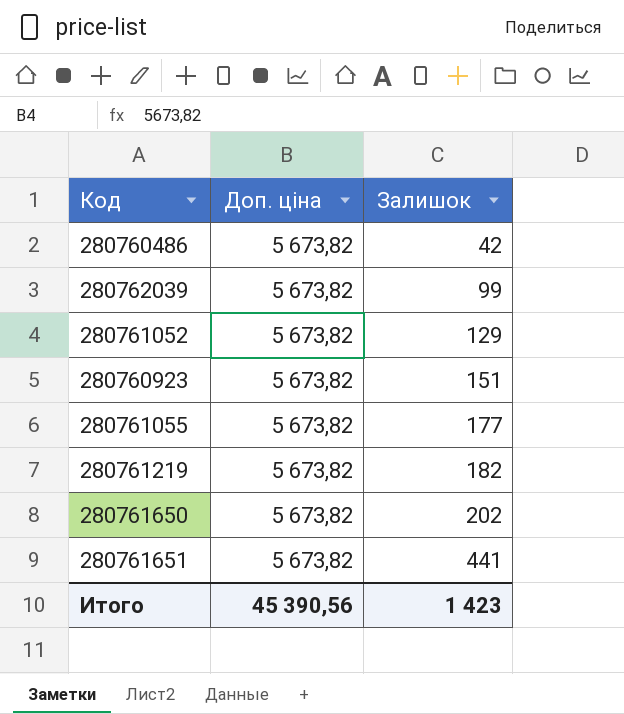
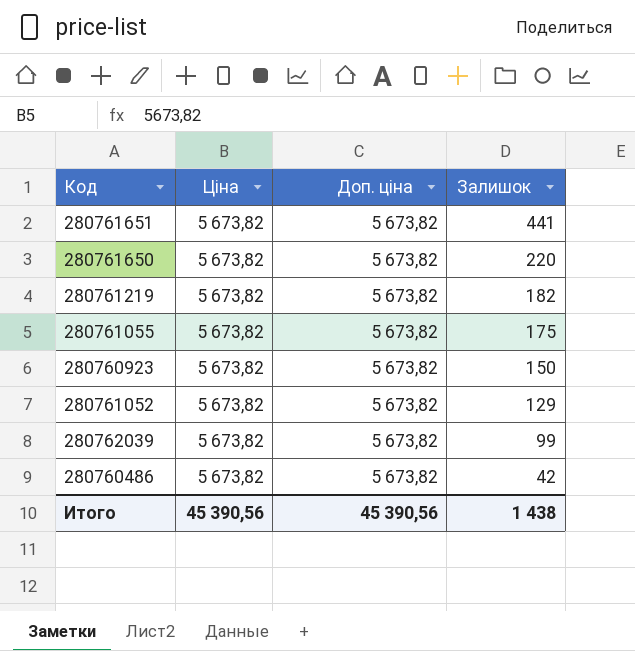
row order: Залишок ascending -> Залишок descending
column Ціна | position: none -> 2
280761650 | Залишок: 202 -> 220
280761055 | Залишок: 177 -> 175
280760923 | Залишок: 151 -> 150
Итого | Залишок: 1 423 -> 1 438

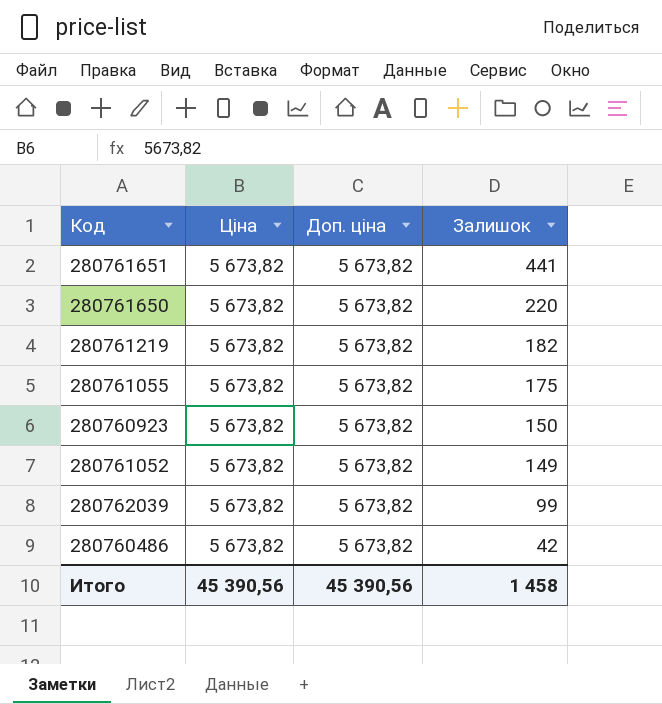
280761052 | Залишок: 129 -> 149
Итого | Залишок: 1 438 -> 1 458

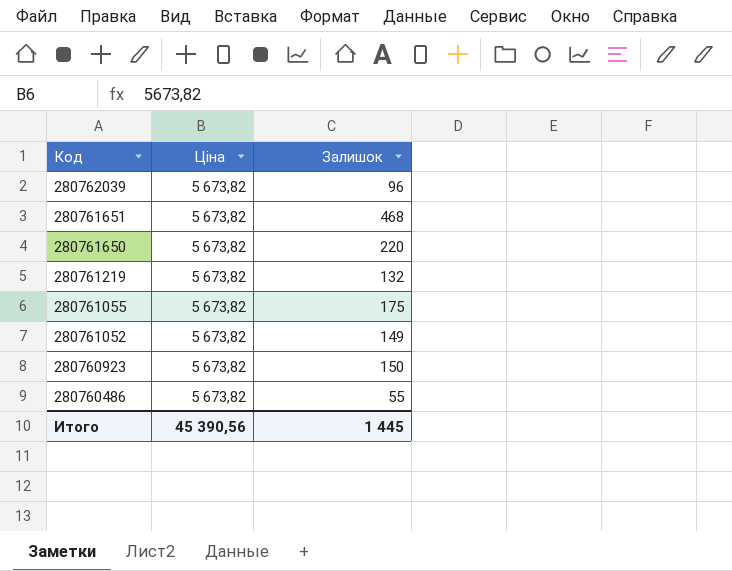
row order: Залишок descending -> Код descending
column Доп. ціна | position: 3 -> none
280762039 | Залишок: 99 -> 96
280761651 | Залишок: 441 -> 468
280761219 | Залишок: 182 -> 132
280760486 | Залишок: 42 -> 55
Итого | Залишок: 1 458 -> 1 445

